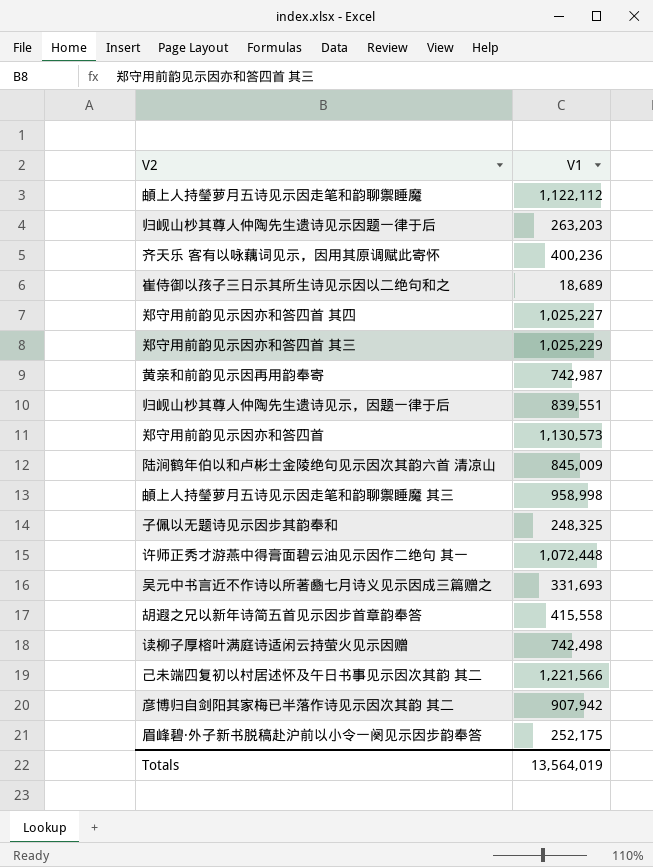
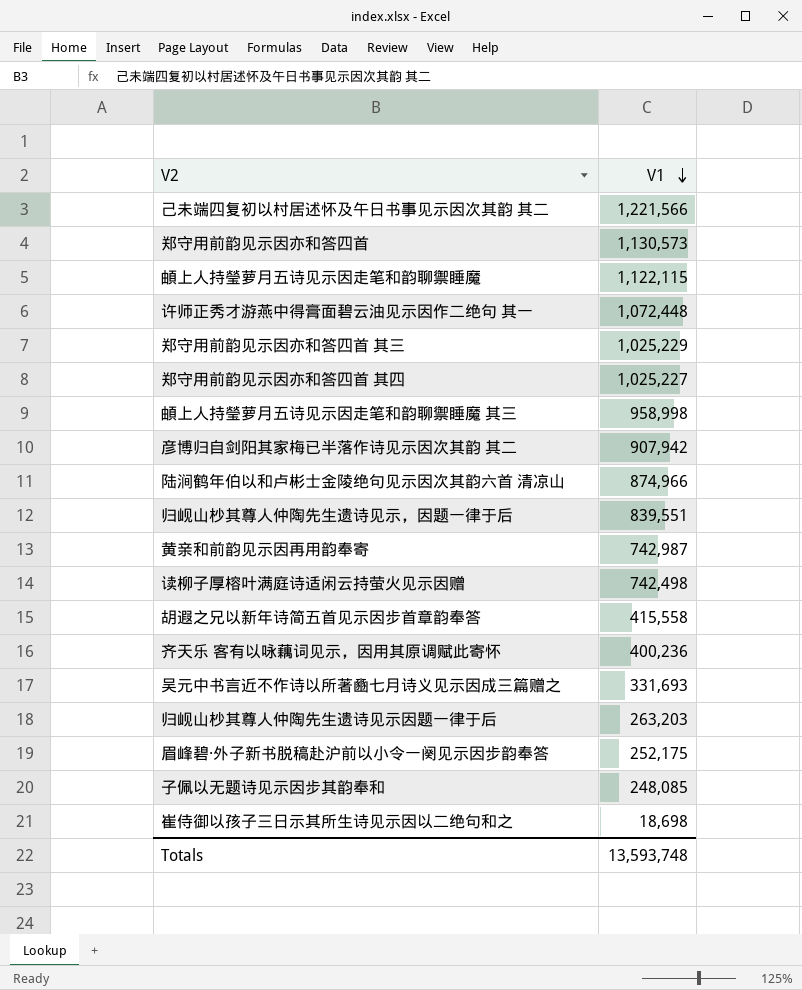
row order: none -> V1 descending
頔上人持瑩萝月五诗见示因走笔和韵聊禦睡魔 | V1: 1,122,112 -> 1,122,115
陆涧鹤年伯以和卢彬士金陵绝句见示因次其韵六首 清凉山 | V1: 845,009 -> 874,966
子佩以无题诗见示因步其韵奉和 | V1: 248,325 -> 248,085
崔侍御以孩子三日示其所生诗见示因以二绝句和之 | V1: 18,689 -> 18,698
Totals | V1: 13,564,019 -> 13,593,748

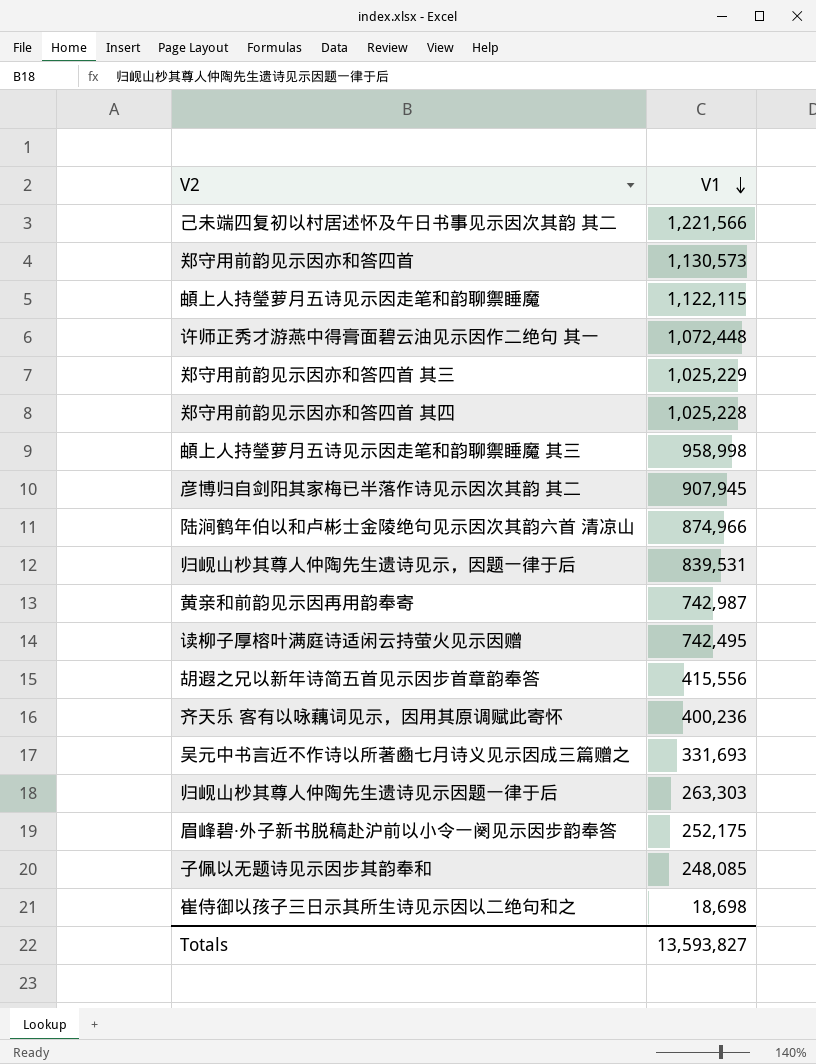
郑守用前韵见示因亦和答四首 其四 | V1: 1,025,227 -> 1,025,228
彦博归自剑阳其家梅已半落作诗见示因次其韵 其二 | V1: 907,942 -> 907,945
归岘山杪其尊人仲陶先生遗诗见示，因题一律于后 | V1: 839,551 -> 839,531
读柳子厚榕叶满庭诗适闲云持萤火见示因赠 | V1: 742,498 -> 742,495
胡遐之兄以新年诗简五首见示因步首章韵奉答 | V1: 415,558 -> 415,556
归岘山杪其尊人仲陶先生遗诗见示因题一律于后 | V1: 263,203 -> 263,303
Totals | V1: 13,593,748 -> 13,593,827

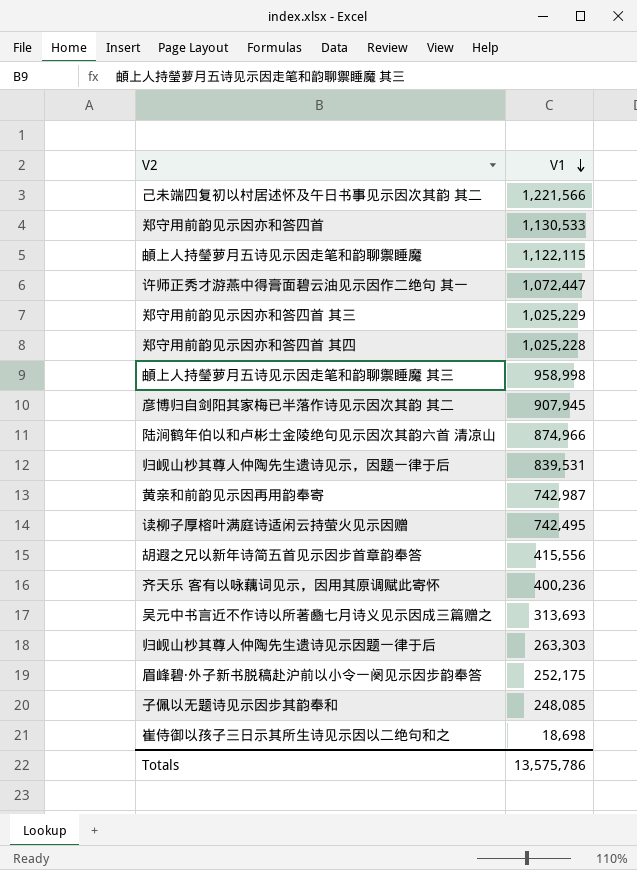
郑守用前韵见示因亦和答四首 | V1: 1,130,573 -> 1,130,533
许师正秀才游燕中得膏面碧云油见示因作二绝句 其一 | V1: 1,072,448 -> 1,072,447
吴元中书言近不作诗以所著豳七月诗义见示因成三篇赠之 | V1: 331,693 -> 313,693
Totals | V1: 13,593,827 -> 13,575,786

